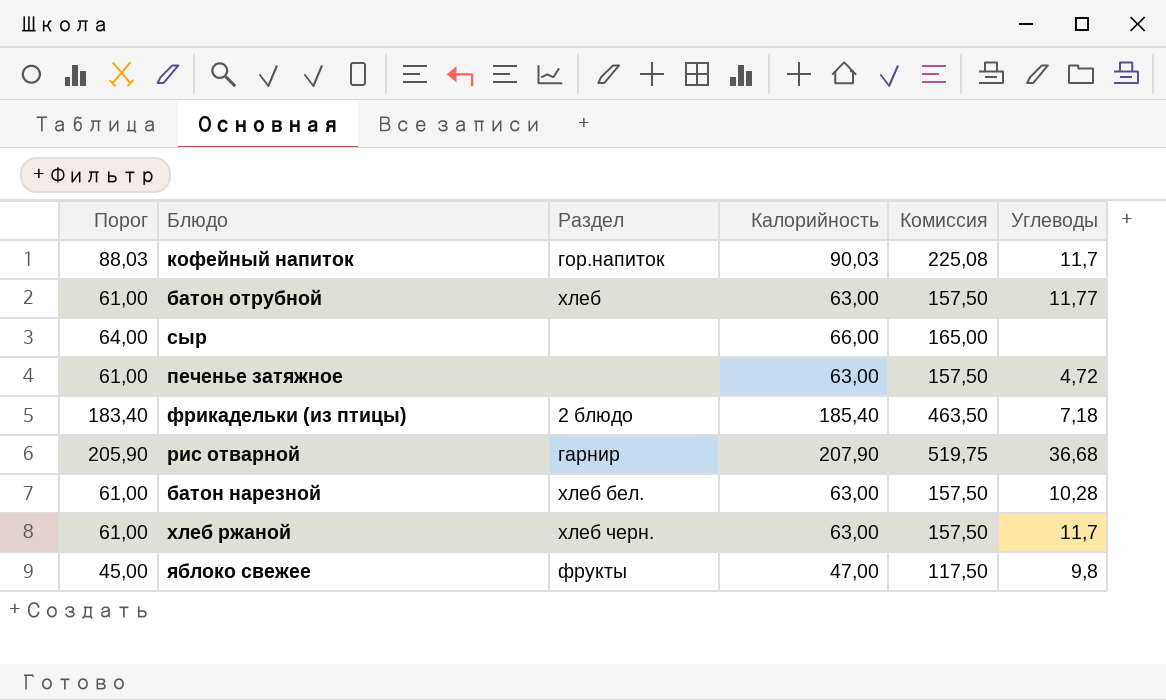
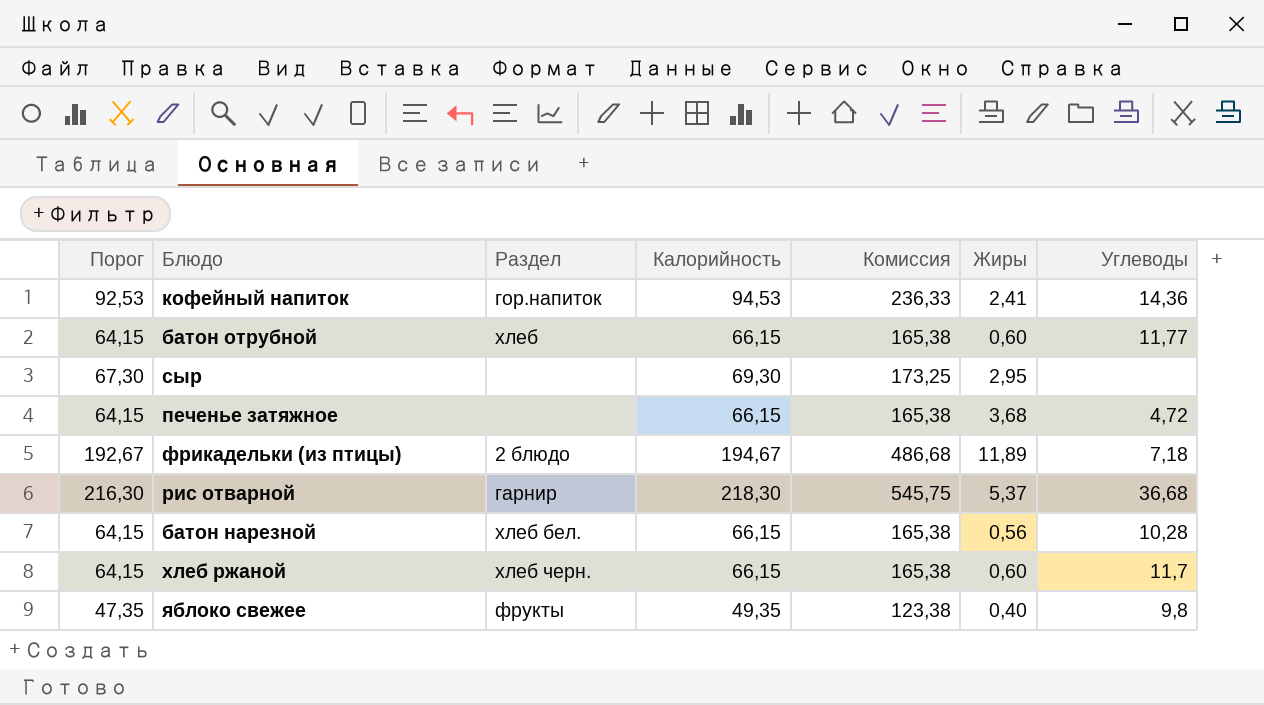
column Жиры | position: none -> 6
кофейный напиток | Порог: 88,03 -> 92,53
кофейный напиток | Калорийность: 90,03 -> 94,53
кофейный напиток | Комиссия: 225,08 -> 236,33
кофейный напиток | Углеводы: 11,7 -> 14,36
батон отрубной | Порог: 61,00 -> 64,15
батон отрубной | Калорийность: 63,00 -> 66,15
батон отрубной | Комиссия: 157,50 -> 165,38
сыр | Порог: 64,00 -> 67,30
сыр | Калорийность: 66,00 -> 69,30
сыр | Комиссия: 165,00 -> 173,25
печенье затяжное | Порог: 61,00 -> 64,15
печенье затяжное | Калорийность: 63,00 -> 66,15
печенье затяжное | Комиссия: 157,50 -> 165,38
фрикадельки (из птицы) | Порог: 183,40 -> 192,67
фрикадельки (из птицы) | Калорийность: 185,40 -> 194,67
фрикадельки (из птицы) | Комиссия: 463,50 -> 486,68
рис отварной | Порог: 205,90 -> 216,30
рис отварной | Калорийность: 207,90 -> 218,30
рис отварной | Комиссия: 519,75 -> 545,75
батон нарезной | Порог: 61,00 -> 64,15
батон нарезной | Калорийность: 63,00 -> 66,15
батон нарезной | Комиссия: 157,50 -> 165,38
хлеб ржаной | Порог: 61,00 -> 64,15
хлеб ржаной | Калорийность: 63,00 -> 66,15
хлеб ржаной | Комиссия: 157,50 -> 165,38
яблоко свежее | Порог: 45,00 -> 47,35
яблоко свежее | Калорийность: 47,00 -> 49,35
яблоко свежее | Комиссия: 117,50 -> 123,38

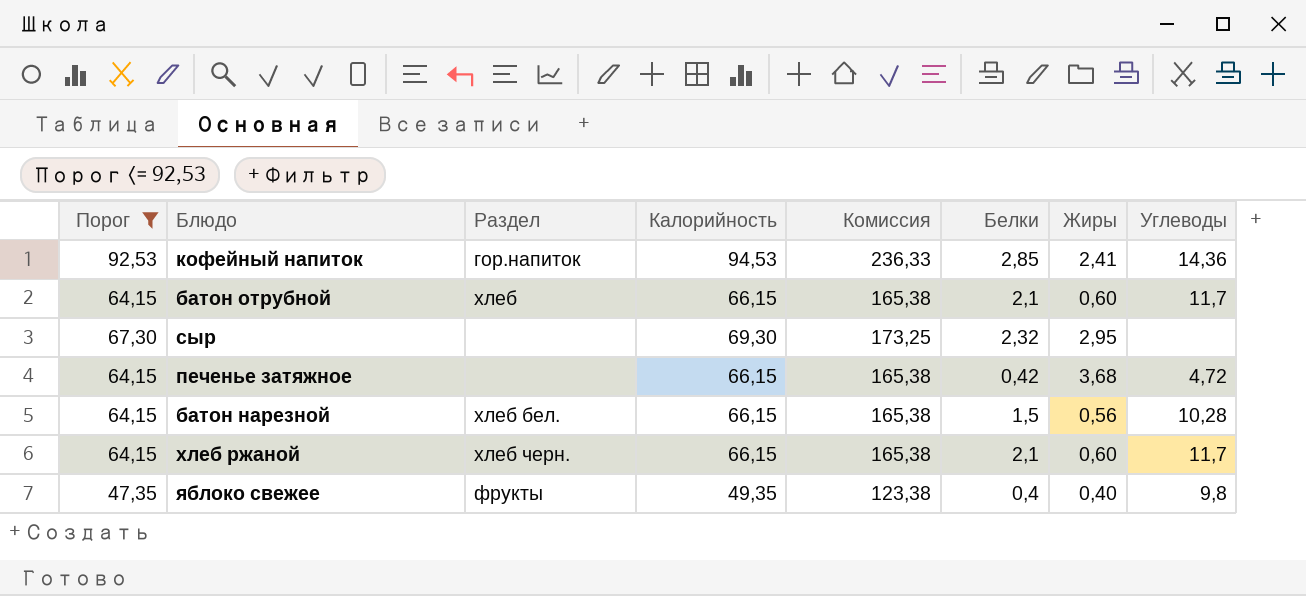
filter: none -> Порог <= 92,53
column Белки | position: none -> 6
батон отрубной | Углеводы: 11,77 -> 11,7

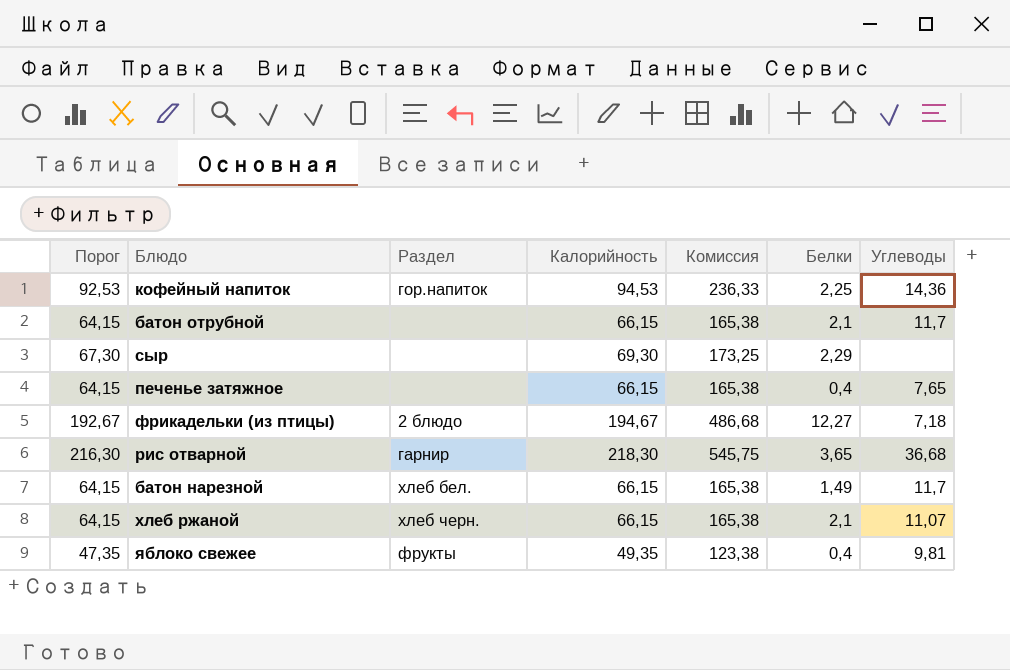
filter: Порог <= 92,53 -> none
column Жиры | position: 7 -> none
кофейный напиток | Белки: 2,85 -> 2,25
батон отрубной | Раздел: хлеб -> none
сыр | Белки: 2,32 -> 2,29
печенье затяжное | Белки: 0,42 -> 0,4
печенье затяжное | Углеводы: 4,72 -> 7,65
батон нарезной | Белки: 1,5 -> 1,49
батон нарезной | Углеводы: 10,28 -> 11,7
хлеб ржаной | Углеводы: 11,7 -> 11,07
яблоко свежее | Углеводы: 9,8 -> 9,81

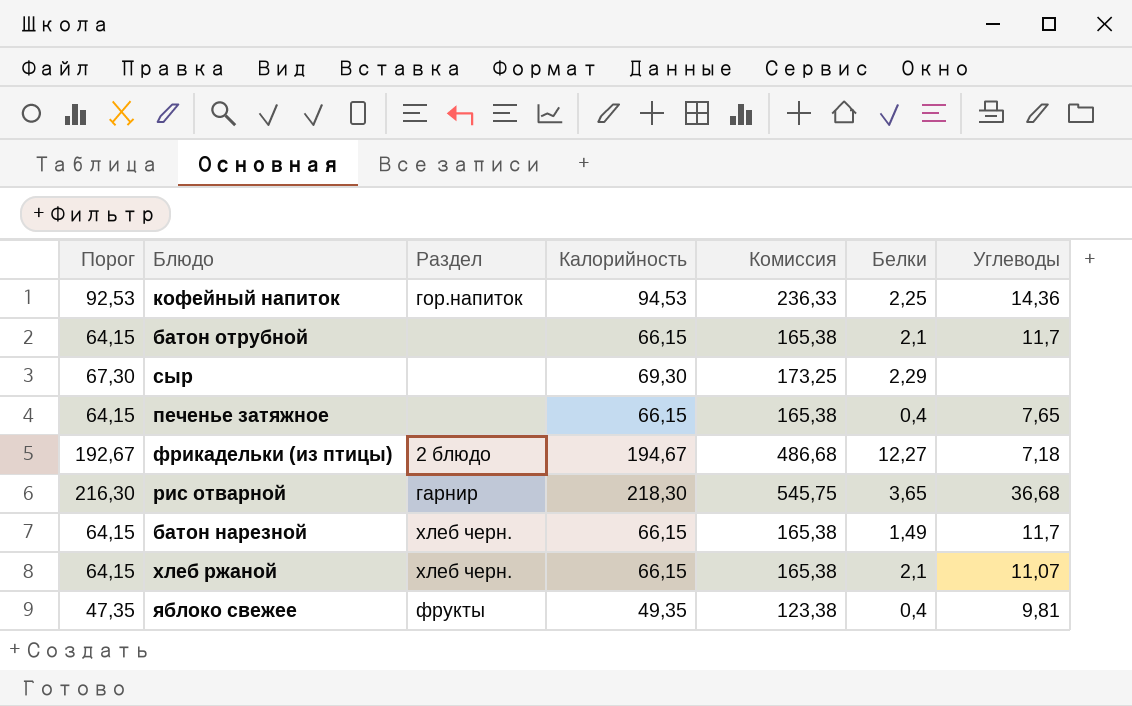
батон нарезной | Раздел: хлеб бел. -> хлеб черн.

